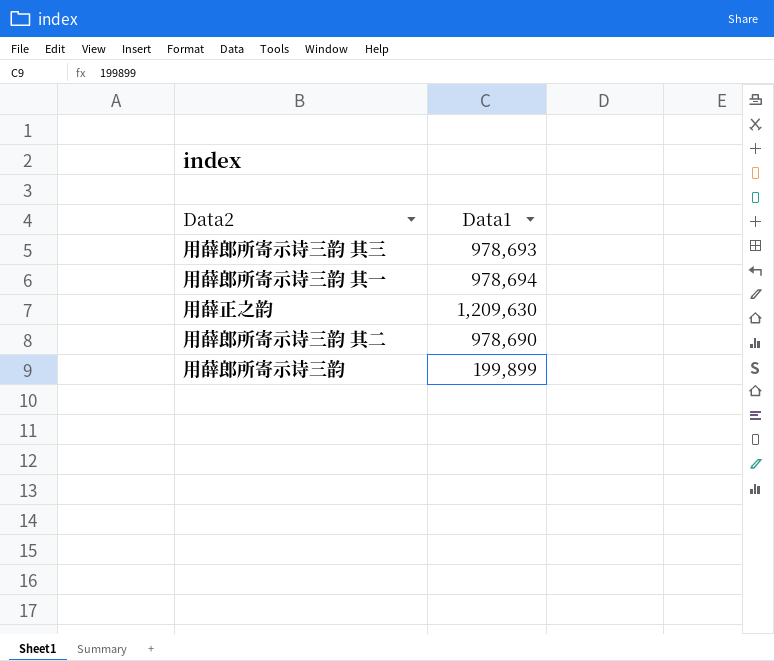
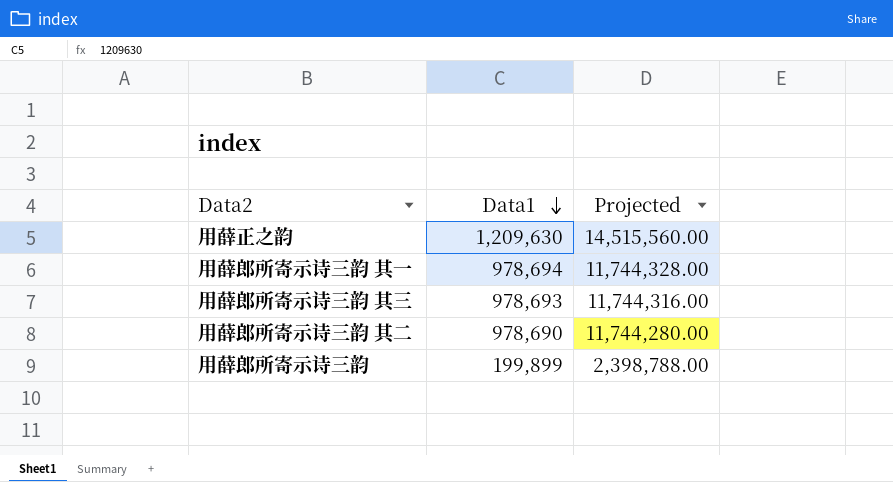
row order: none -> Data1 descending
column Projected | formula: none -> [Data1] * 12

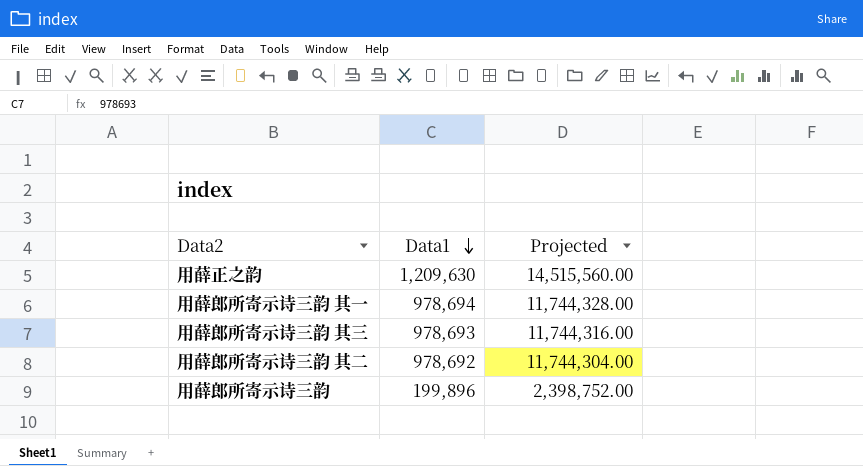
用薛郎所寄示诗三韵 其二 | Data1: 978,690 -> 978,692
用薛郎所寄示诗三韵 其二 | Projected: 11,744,280.00 -> 11,744,304.00
用薛郎所寄示诗三韵 | Data1: 199,899 -> 199,896
用薛郎所寄示诗三韵 | Projected: 2,398,788.00 -> 2,398,752.00

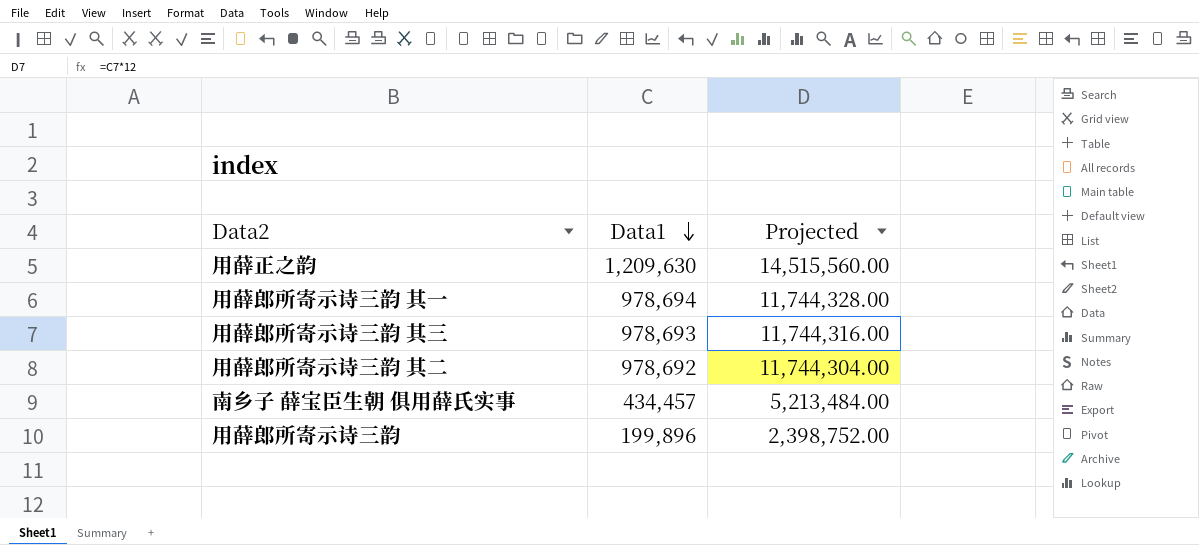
row 南乡子 薛宝臣生朝 俱用薛氏实事: none -> 434,457 | 5,213,484.00

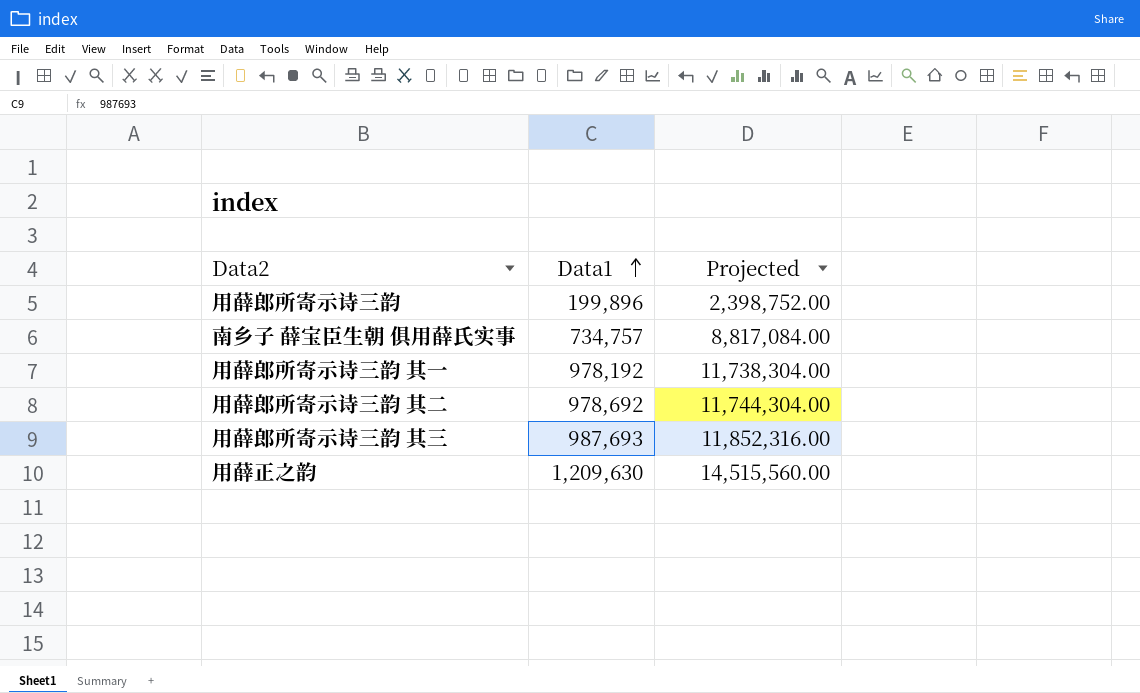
row order: Data1 descending -> Data1 ascending
南乡子 薛宝臣生朝 俱用薛氏实事 | Data1: 434,457 -> 734,757
南乡子 薛宝臣生朝 俱用薛氏实事 | Projected: 5,213,484.00 -> 8,817,084.00
用薛郎所寄示诗三韵 其一 | Data1: 978,694 -> 978,192
用薛郎所寄示诗三韵 其一 | Projected: 11,744,328.00 -> 11,738,304.00
用薛郎所寄示诗三韵 其三 | Data1: 978,693 -> 987,693
用薛郎所寄示诗三韵 其三 | Projected: 11,744,316.00 -> 11,852,316.00

